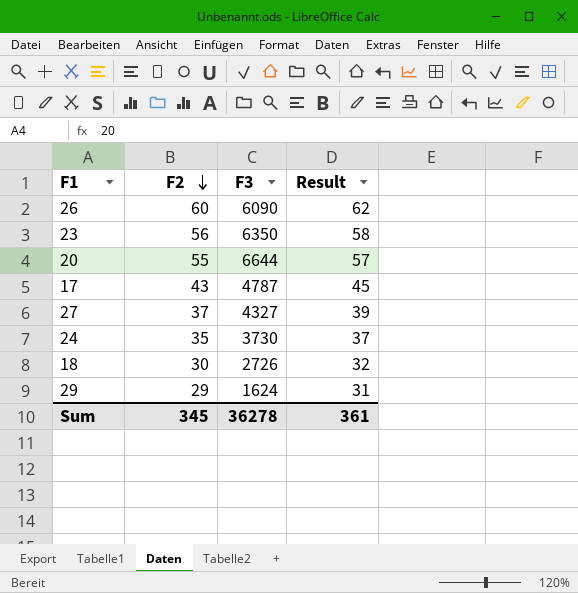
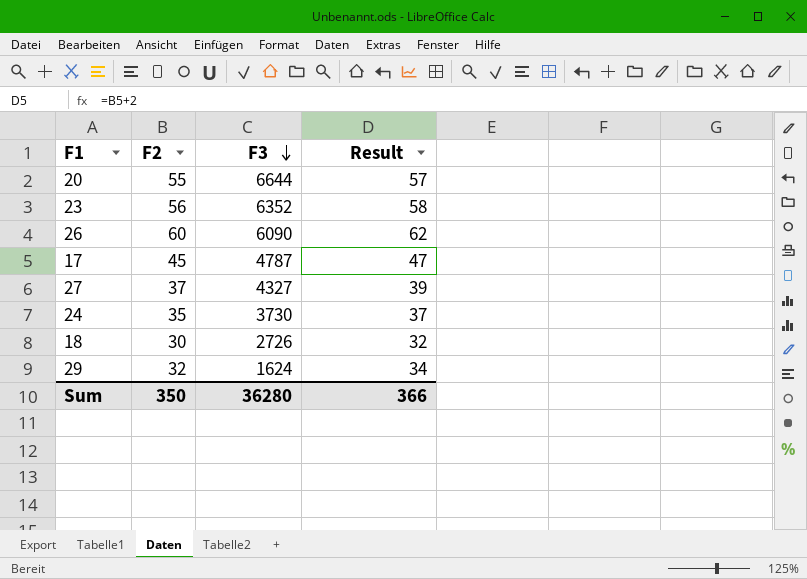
row order: F2 descending -> F3 descending
23 | F3: 6350 -> 6352
17 | F2: 43 -> 45
17 | Result: 45 -> 47
29 | F2: 29 -> 32
29 | Result: 31 -> 34
Sum | F2: 345 -> 350
Sum | F3: 36278 -> 36280
Sum | Result: 361 -> 366

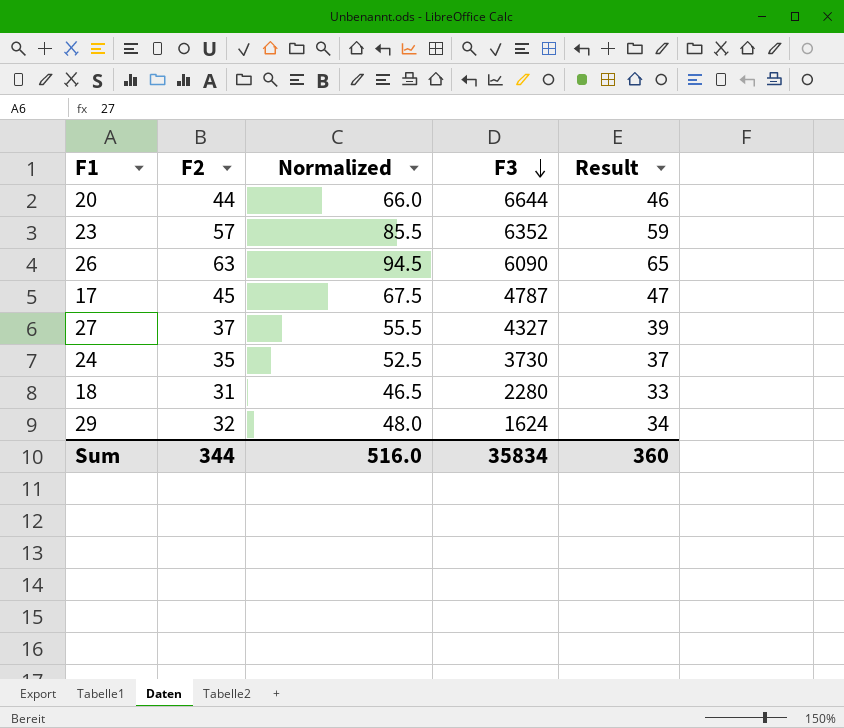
column Normalized | formula: none -> [F2] * 1.5
20 | F2: 55 -> 44
20 | Result: 57 -> 46
23 | F2: 56 -> 57
23 | Result: 58 -> 59
26 | F2: 60 -> 63
26 | Result: 62 -> 65
18 | F2: 30 -> 31
18 | F3: 2726 -> 2280
18 | Result: 32 -> 33
Sum | F2: 350 -> 344
Sum | F3: 36280 -> 35834
Sum | Result: 366 -> 360

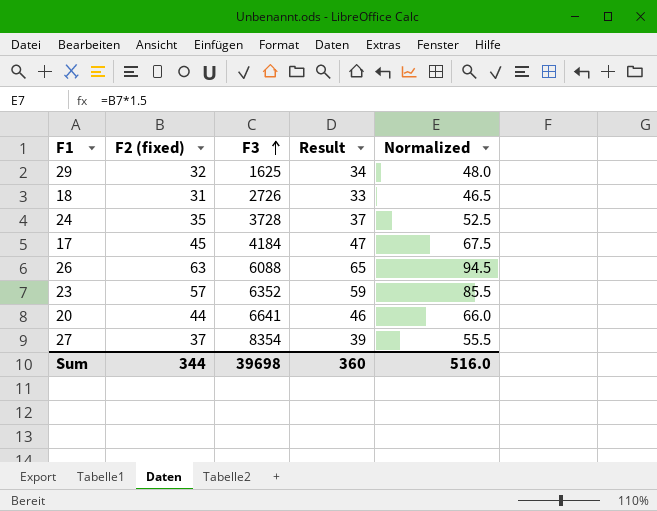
row order: F3 descending -> F3 ascending
column name: F2 -> F2 (fixed)
column Normalized | position: 3 -> 5
29 | F3: 1624 -> 1625
18 | F3: 2280 -> 2726
24 | F3: 3730 -> 3728
17 | F3: 4787 -> 4184
26 | F3: 6090 -> 6088
20 | F3: 6644 -> 6641
27 | F3: 4327 -> 8354
Sum | F3: 35834 -> 39698

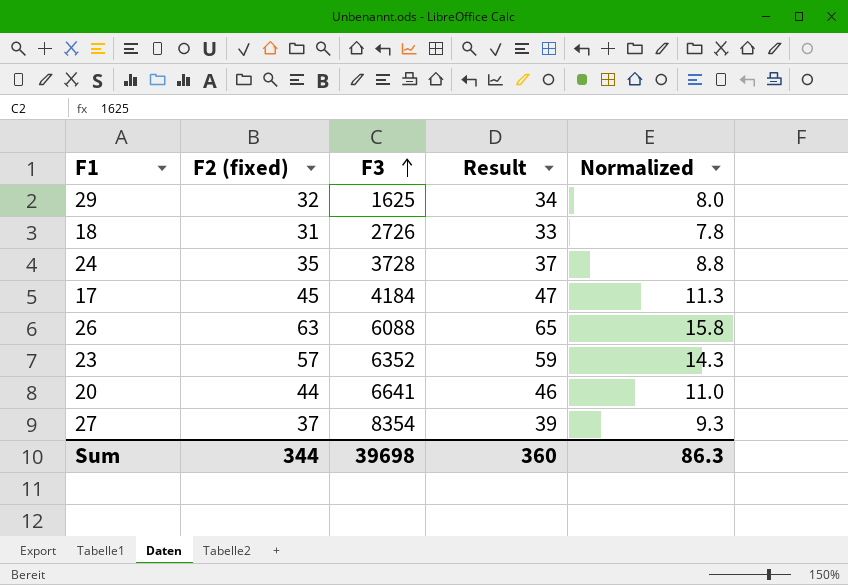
column Normalized | formula: [F2 (fixed)] * 1.5 -> [F2 (fixed)] * 0.25
Sum | Normalized: 516.0 -> 86.3

